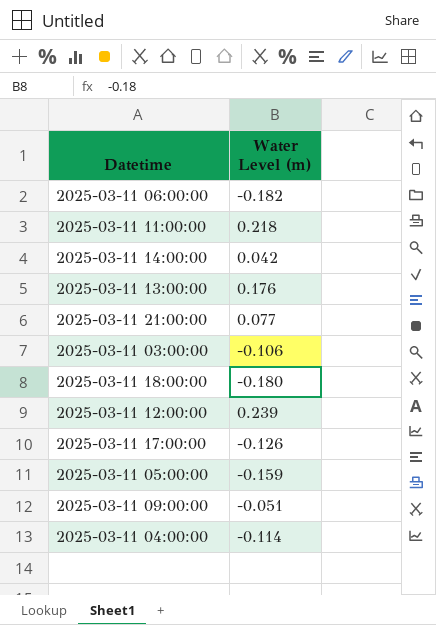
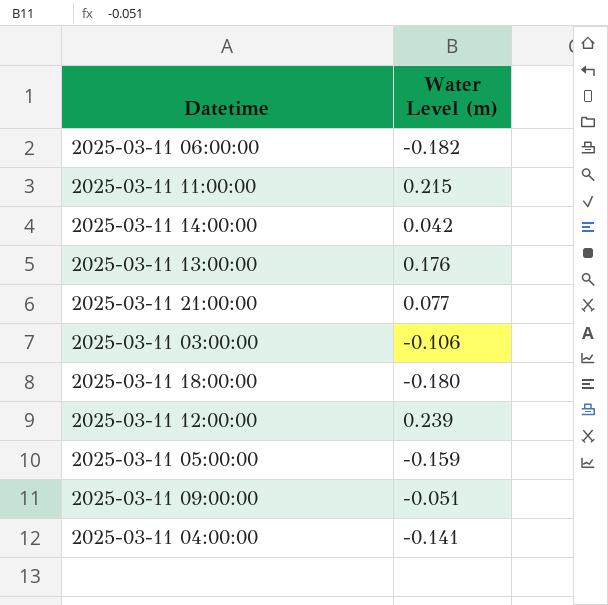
row 2025-03-11 17:00:00: -0.126 -> none
2025-03-11 11:00:00 | Water Level (m): 0.218 -> 0.215
2025-03-11 04:00:00 | Water Level (m): -0.114 -> -0.141

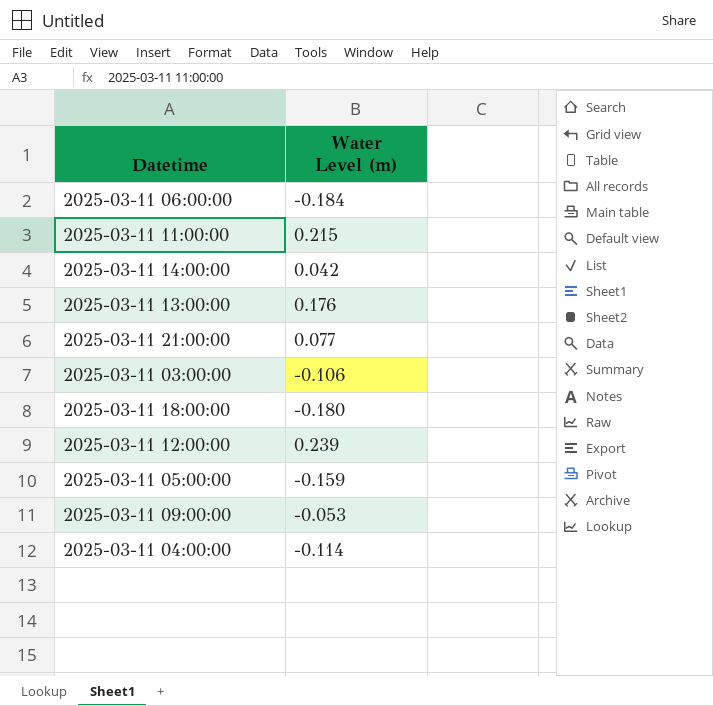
2025-03-11 06:00:00 | Water Level (m): -0.182 -> -0.184
2025-03-11 09:00:00 | Water Level (m): -0.051 -> -0.053
2025-03-11 04:00:00 | Water Level (m): -0.141 -> -0.114

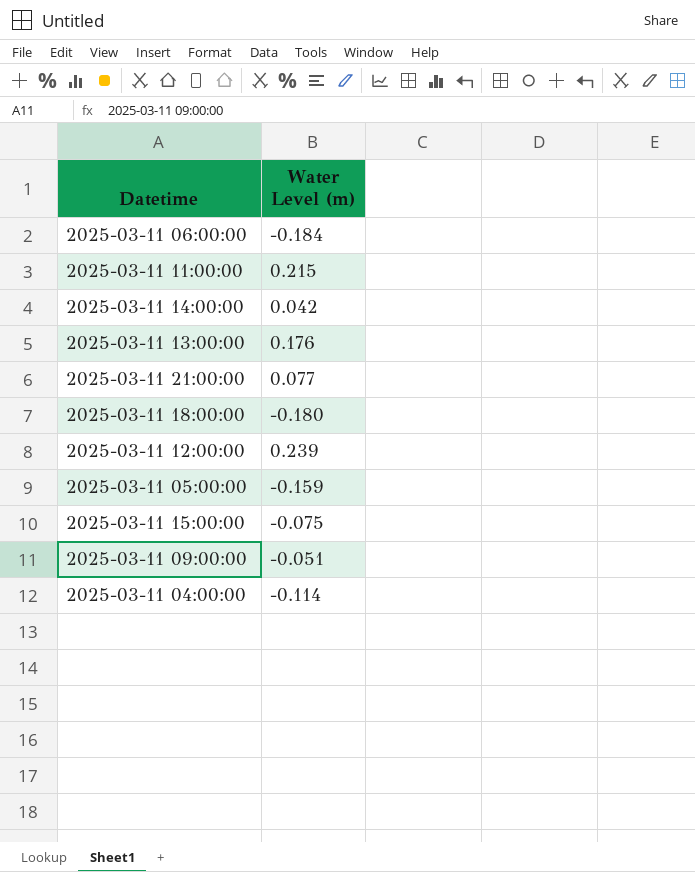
row 2025-03-11 03:00:00: -0.106 -> none
row 2025-03-11 15:00:00: none -> -0.075
2025-03-11 09:00:00 | Water Level (m): -0.053 -> -0.051

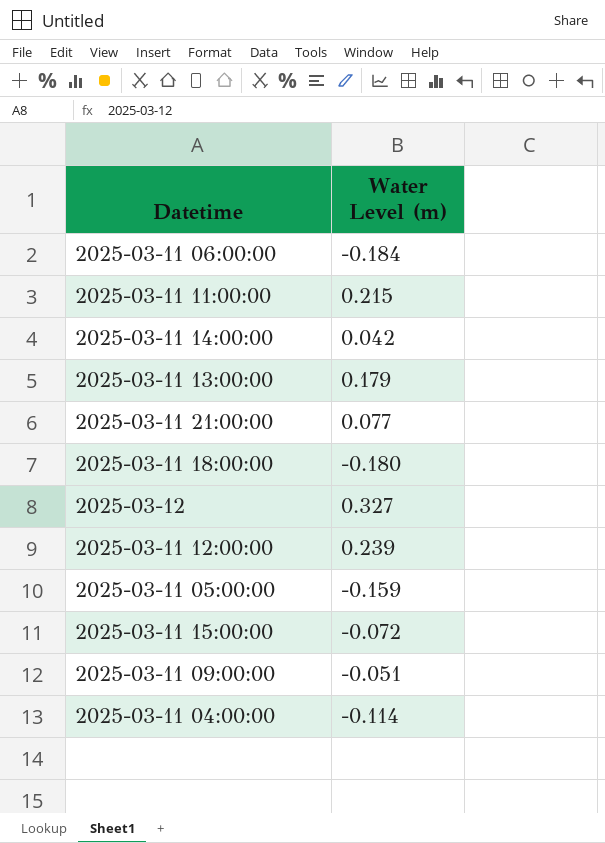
2025-03-11 13:00:00 | Water Level (m): 0.176 -> 0.179
row 2025-03-12: none -> 0.327
2025-03-11 15:00:00 | Water Level (m): -0.075 -> -0.072

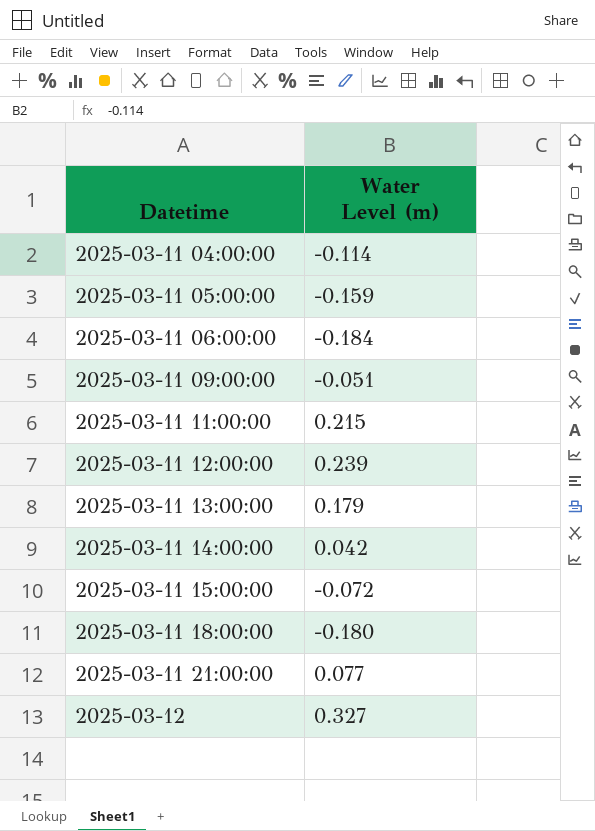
row order: none -> Datetime ascending

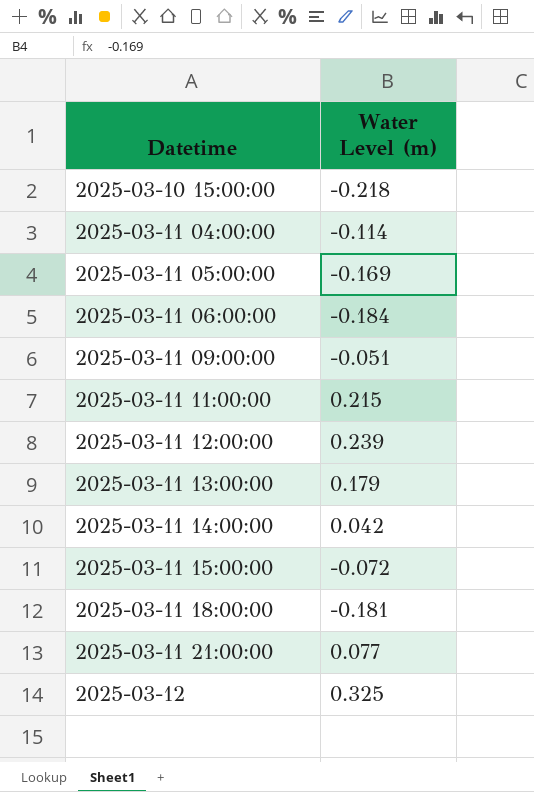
row 2025-03-10 15:00:00: none -> -0.218
2025-03-11 05:00:00 | Water Level (m): -0.159 -> -0.169
2025-03-11 18:00:00 | Water Level (m): -0.180 -> -0.181
2025-03-12 | Water Level (m): 0.327 -> 0.325

